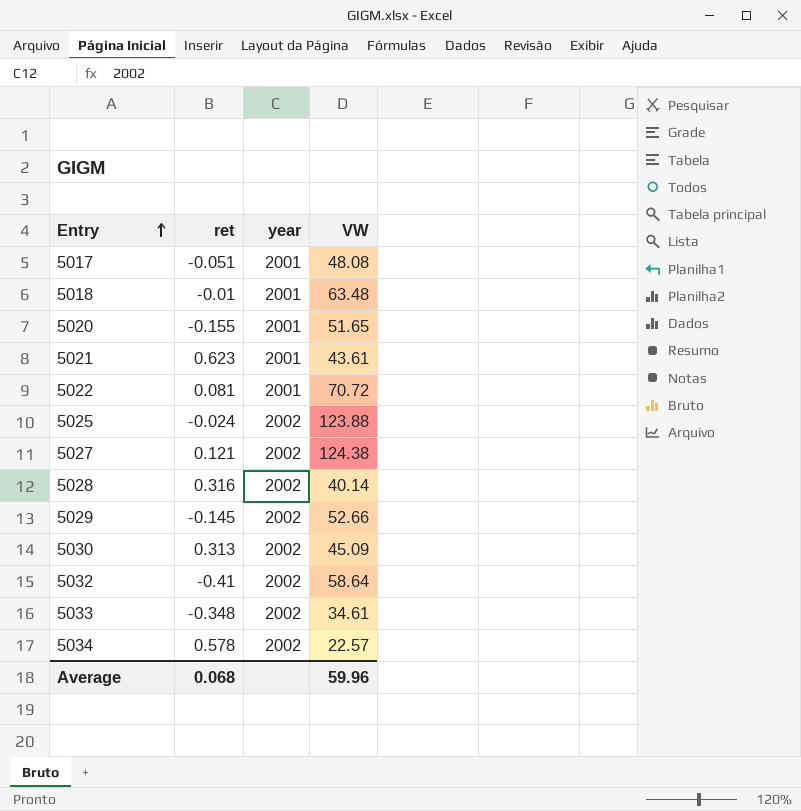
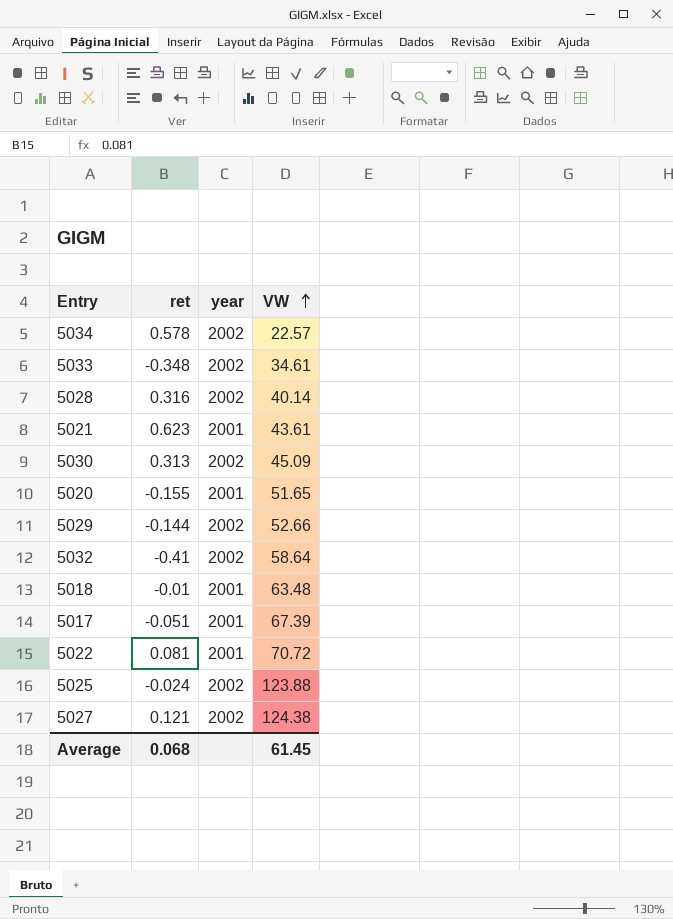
row order: Entry ascending -> VW ascending
5029 | ret: -0.145 -> -0.144
5017 | VW: 48.08 -> 67.39
Average | VW: 59.96 -> 61.45

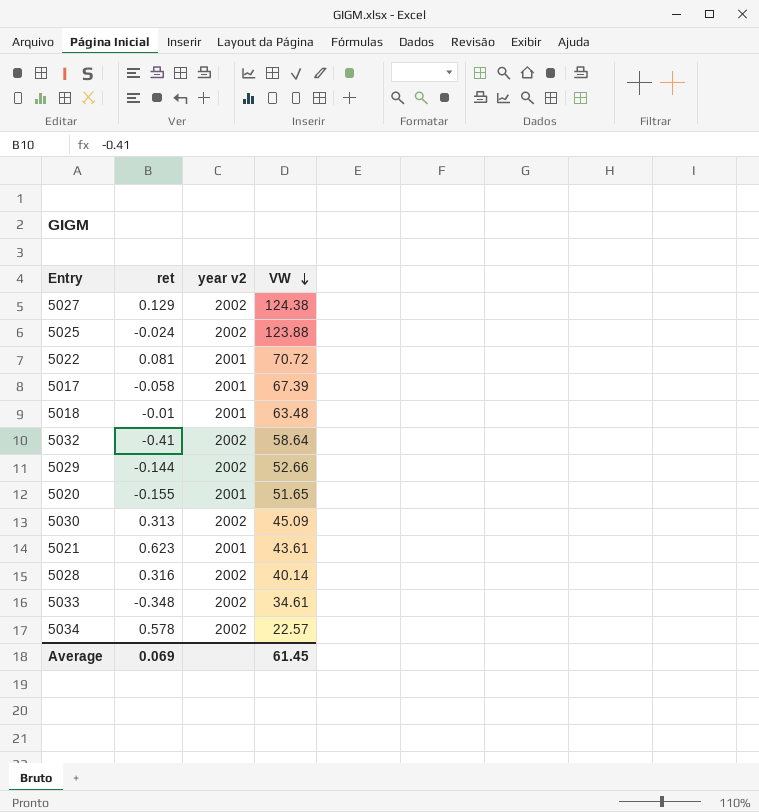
row order: VW ascending -> VW descending
column name: year -> year v2
5027 | ret: 0.121 -> 0.129
5017 | ret: -0.051 -> -0.058
Average | ret: 0.068 -> 0.069

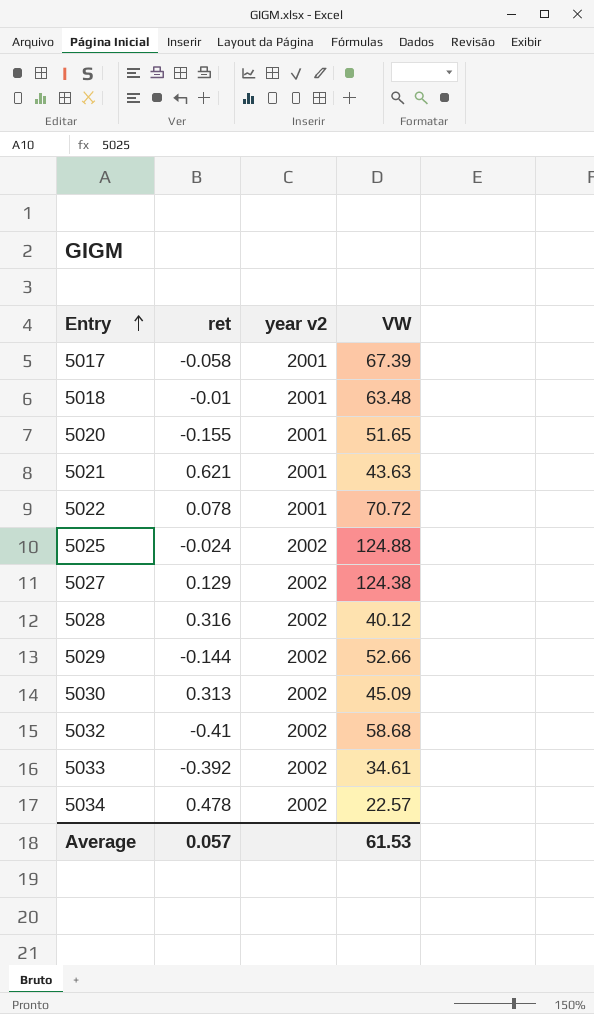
row order: VW descending -> Entry ascending
5021 | ret: 0.623 -> 0.621
5021 | VW: 43.61 -> 43.63
5022 | ret: 0.081 -> 0.078
5025 | VW: 123.88 -> 124.88
5028 | VW: 40.14 -> 40.12
5032 | VW: 58.64 -> 58.68
5033 | ret: -0.348 -> -0.392
5034 | ret: 0.578 -> 0.478
Average | ret: 0.069 -> 0.057
Average | VW: 61.45 -> 61.53

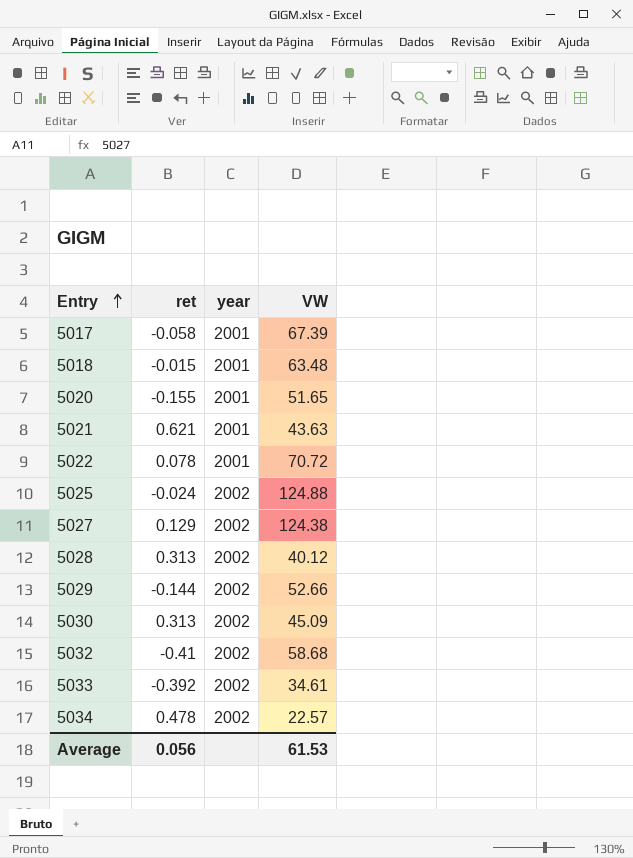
column name: year v2 -> year
5018 | ret: -0.01 -> -0.015
5028 | ret: 0.316 -> 0.313
Average | ret: 0.057 -> 0.056

